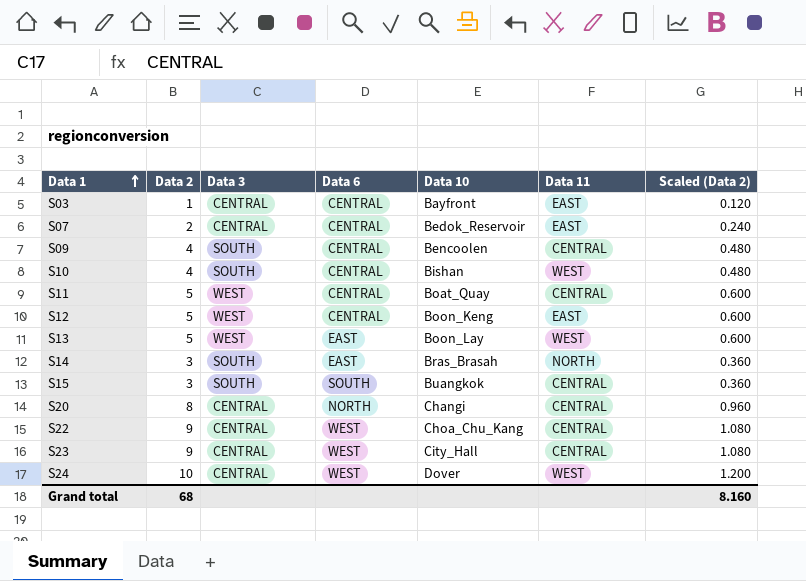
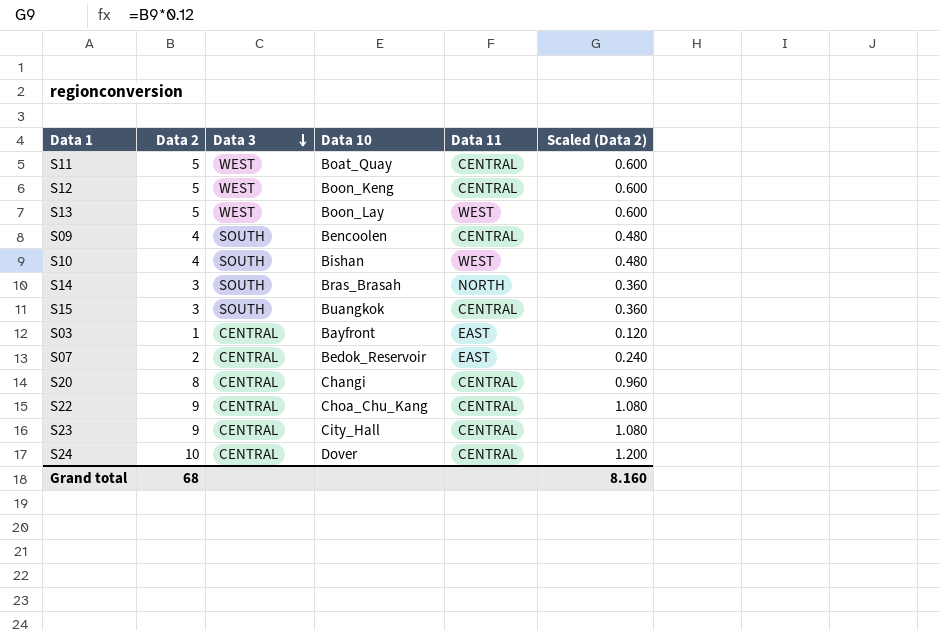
row order: Data 1 ascending -> Data 3 descending
column Data 6 | position: 4 -> none
S12 | Data 11: EAST -> CENTRAL
S24 | Data 11: WEST -> CENTRAL

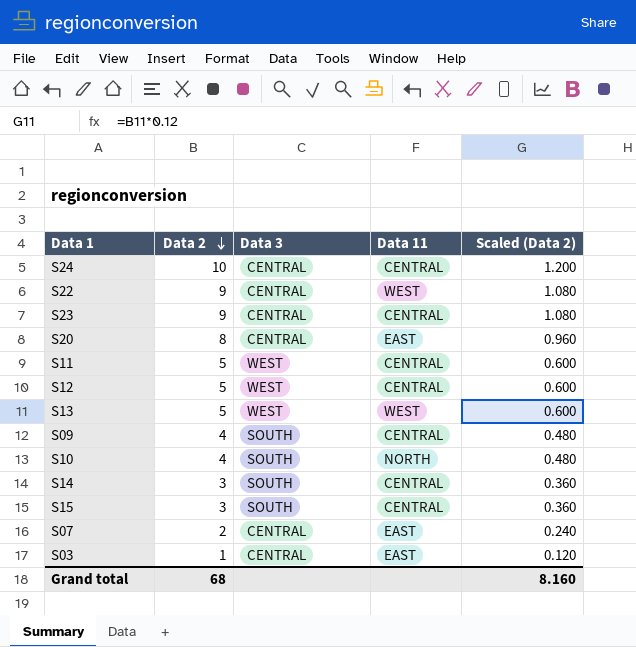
row order: Data 3 descending -> Data 2 descending
column Data 10 | position: 4 -> none
S22 | Data 11: CENTRAL -> WEST
S20 | Data 11: CENTRAL -> EAST
S10 | Data 11: WEST -> NORTH
S14 | Data 11: NORTH -> CENTRAL

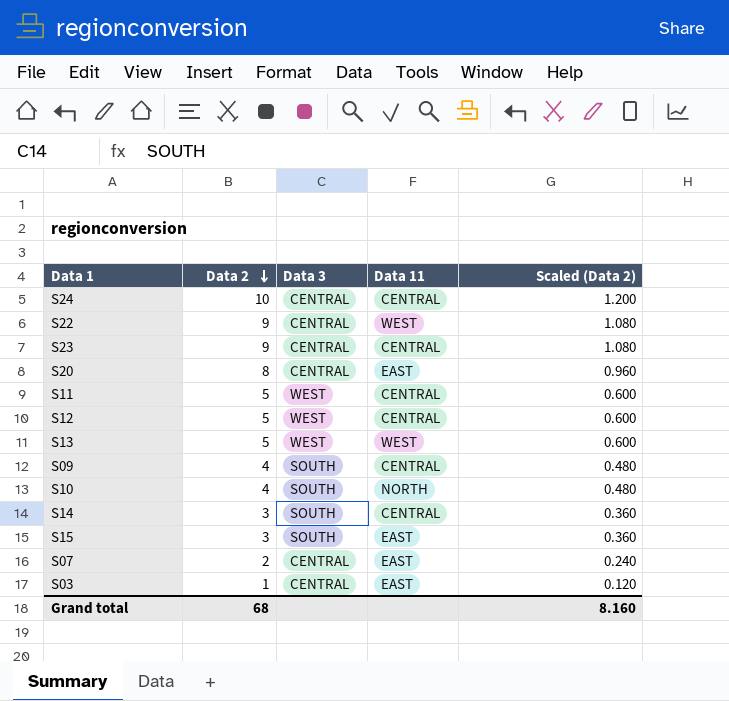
S15 | Data 11: CENTRAL -> EAST

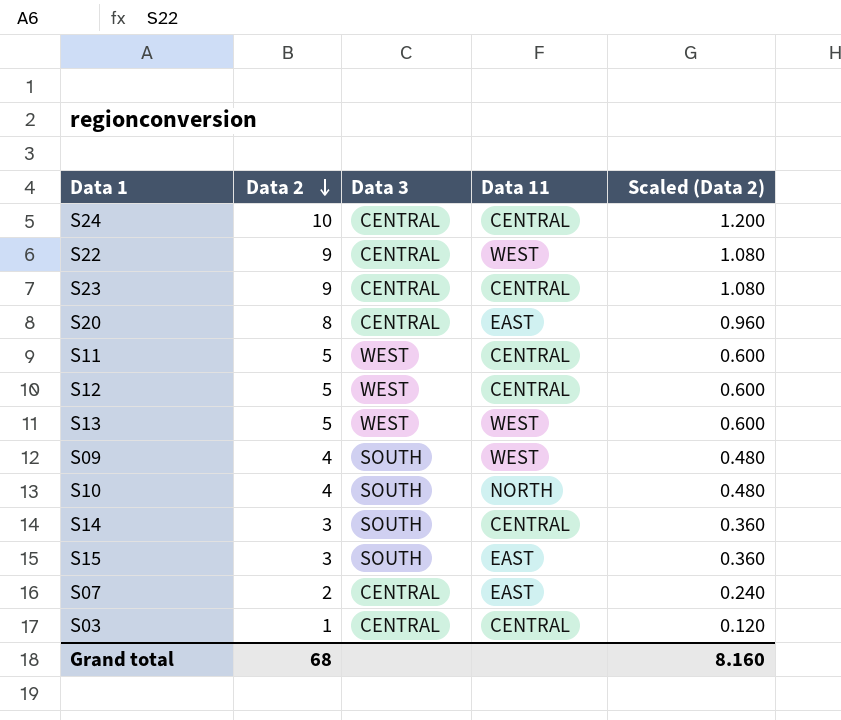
S09 | Data 11: CENTRAL -> WEST
S03 | Data 11: EAST -> CENTRAL

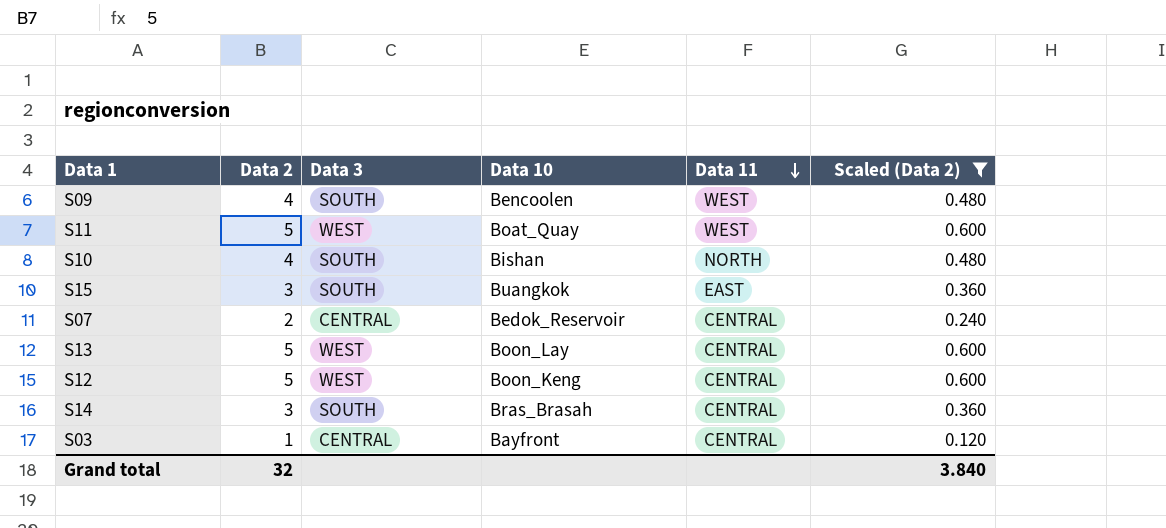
filter: none -> Scaled (Data 2) <= 0.600
row order: Data 2 descending -> Data 11 descending
column Data 10 | position: none -> 4
S11 | Data 11: CENTRAL -> WEST
S07 | Data 11: EAST -> CENTRAL
S13 | Data 11: WEST -> CENTRAL
Grand total | Data 2: 68 -> 32
Grand total | Scaled (Data 2): 8.160 -> 3.840

